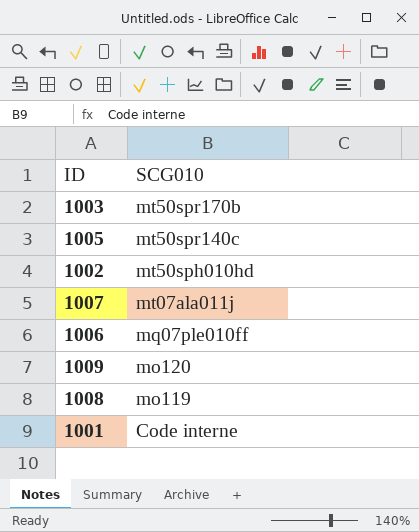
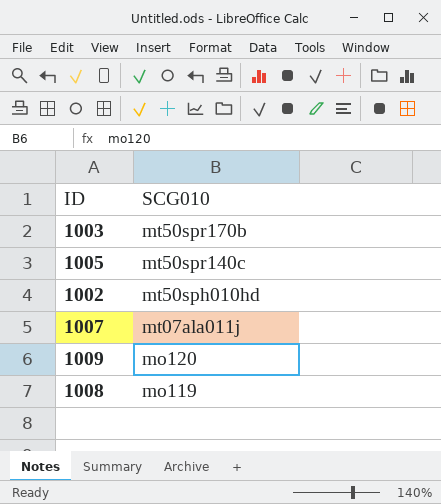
row 1006: mq07ple010ff -> none
row 1001: Code interne -> none

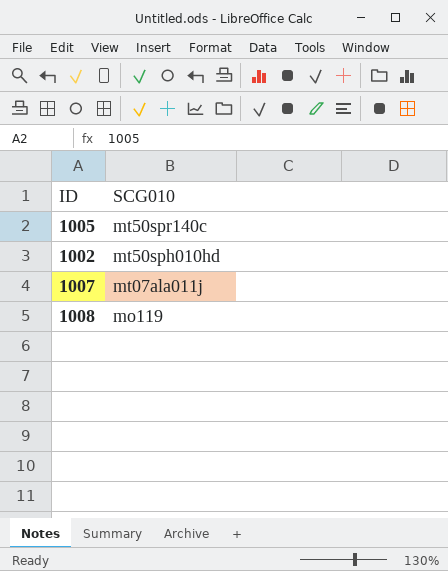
row 1003: mt50spr170b -> none
row 1009: mo120 -> none

